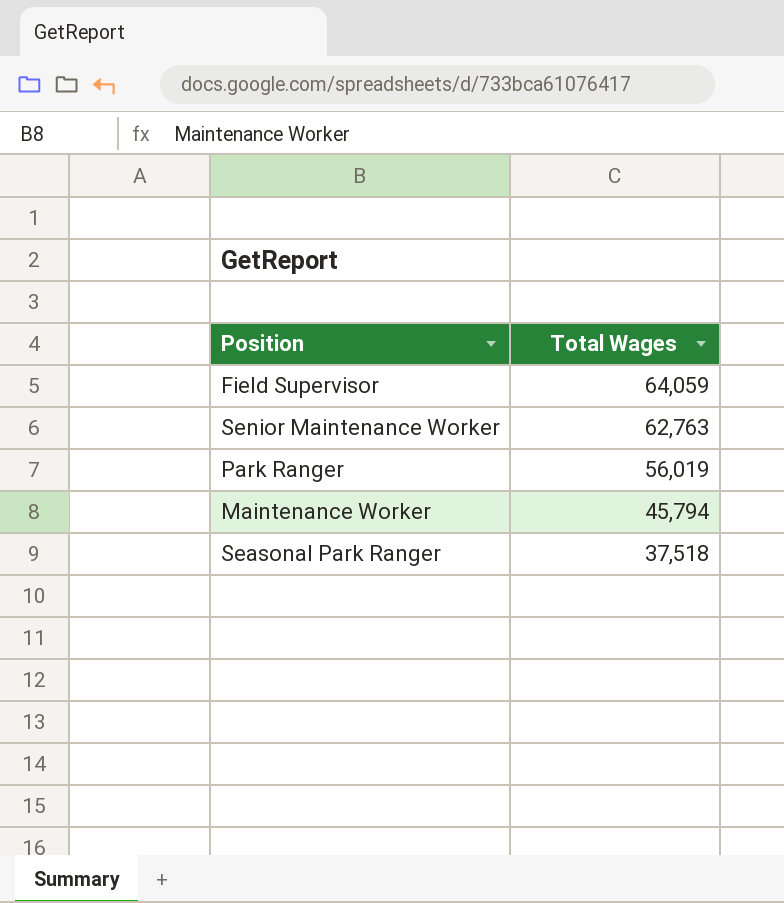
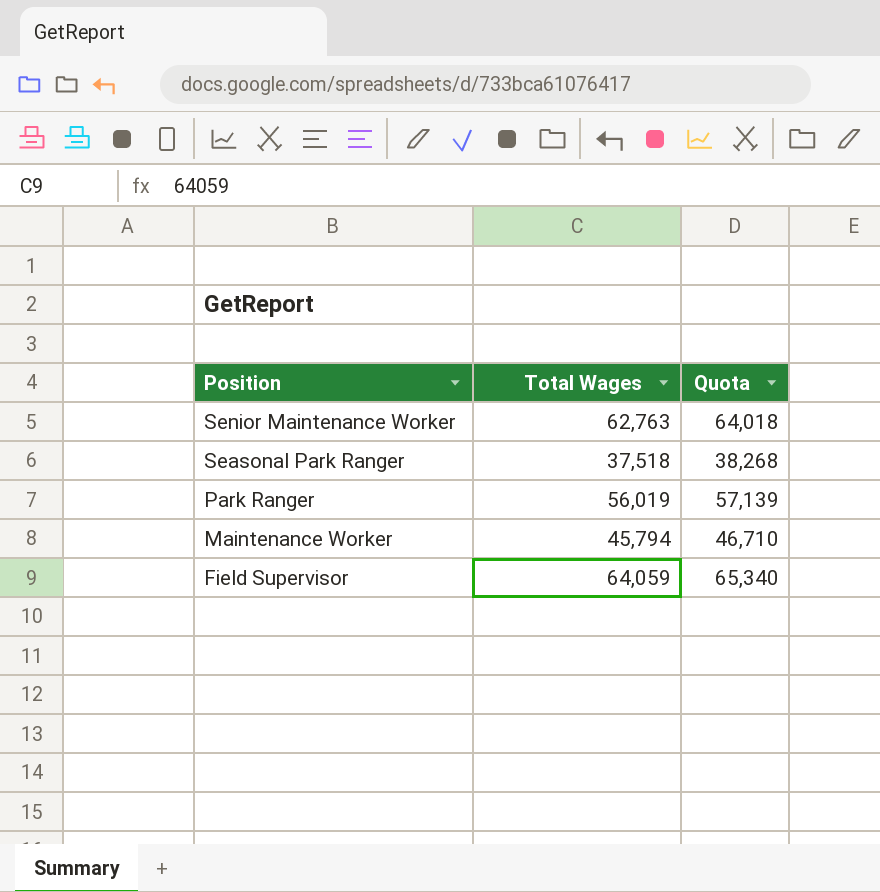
row order: Total Wages descending -> Position descending
column Quota | formula: none -> [Total Wages] * 1.02

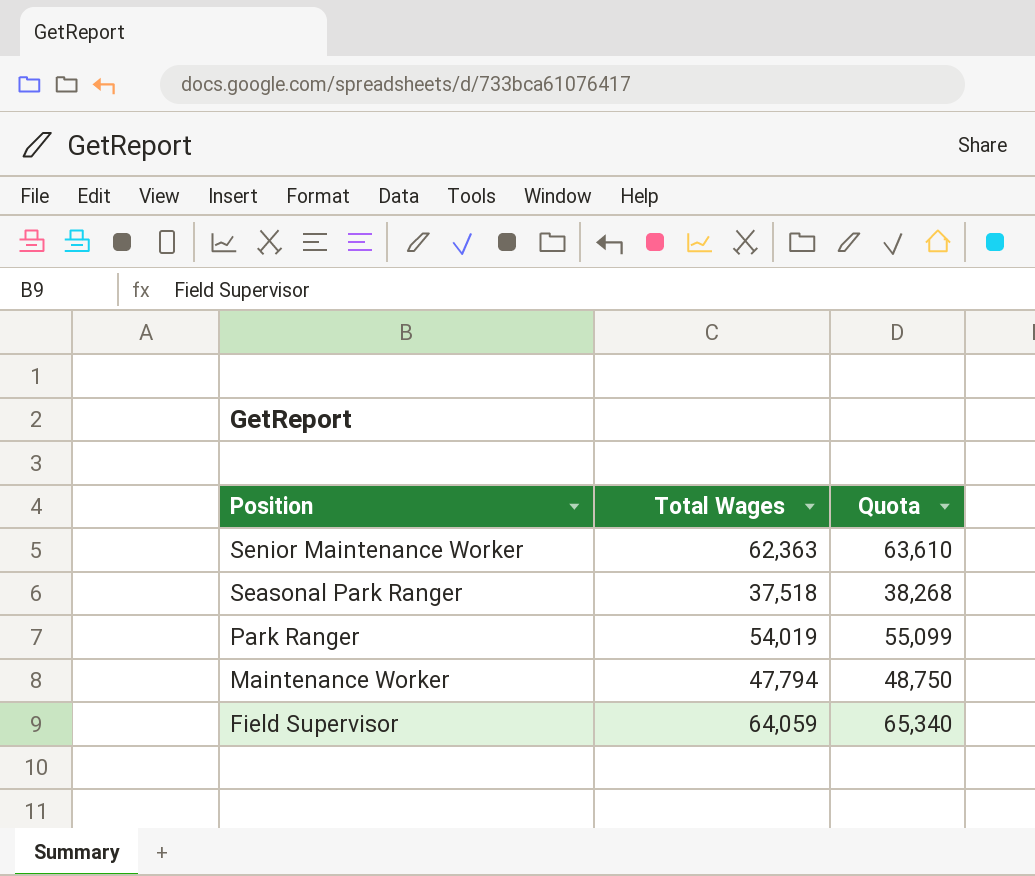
Senior Maintenance Worker | Total Wages: 62,763 -> 62,363
Senior Maintenance Worker | Quota: 64,018 -> 63,610
Park Ranger | Total Wages: 56,019 -> 54,019
Park Ranger | Quota: 57,139 -> 55,099
Maintenance Worker | Total Wages: 45,794 -> 47,794
Maintenance Worker | Quota: 46,710 -> 48,750

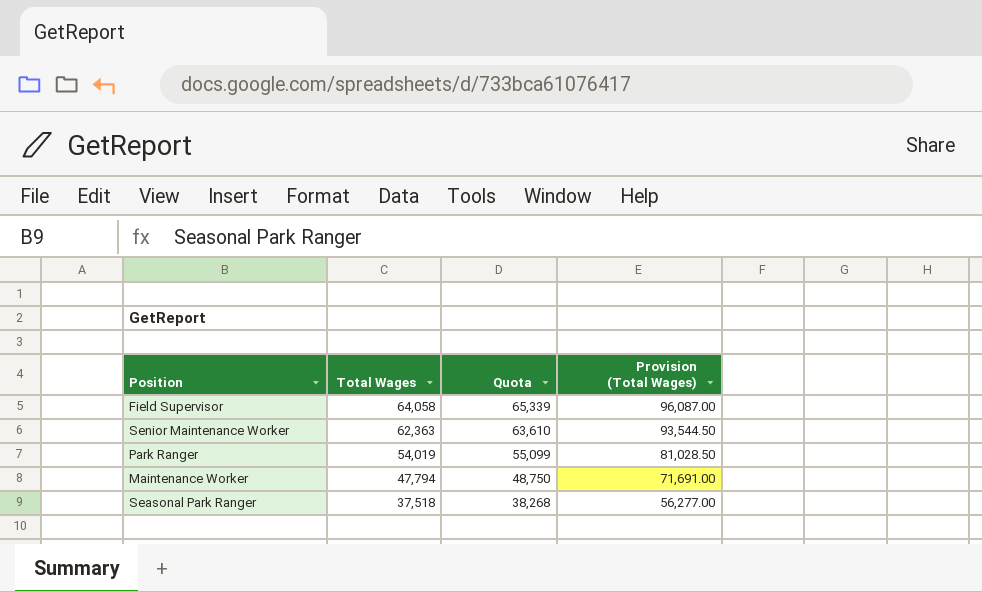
row order: Position descending -> Total Wages descending
column Provision (Total Wages) | formula: none -> [Total Wages] * 1.5
Field Supervisor | Total Wages: 64,059 -> 64,058
Field Supervisor | Quota: 65,340 -> 65,339

